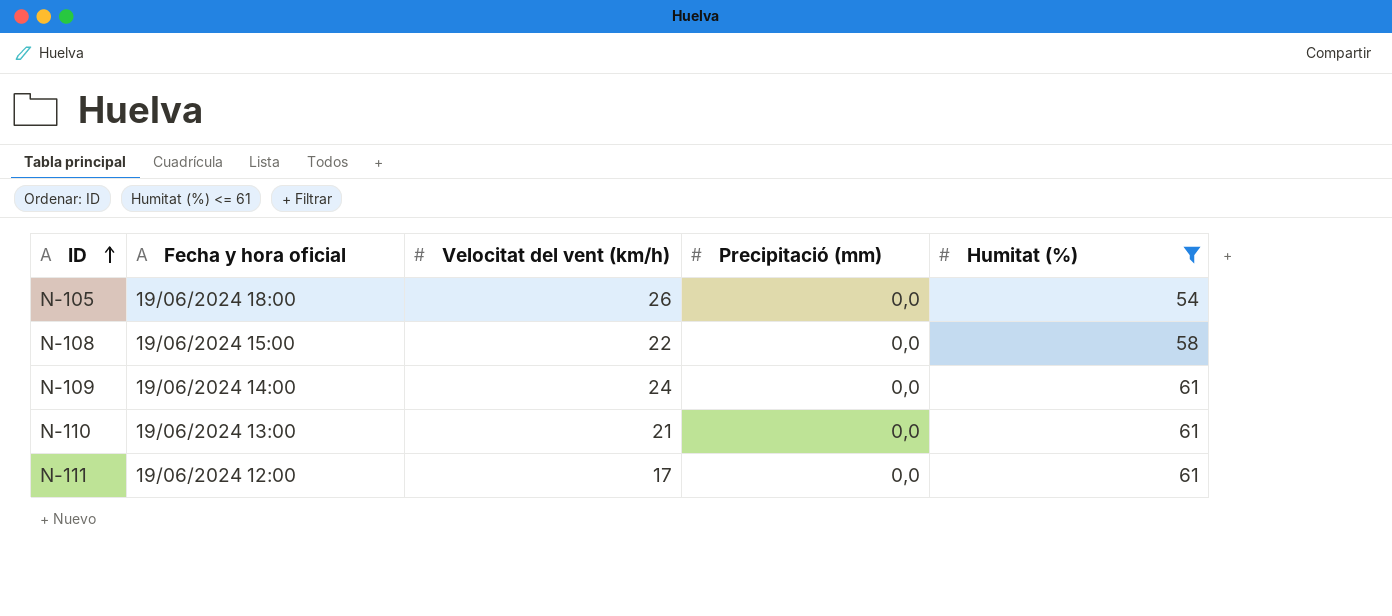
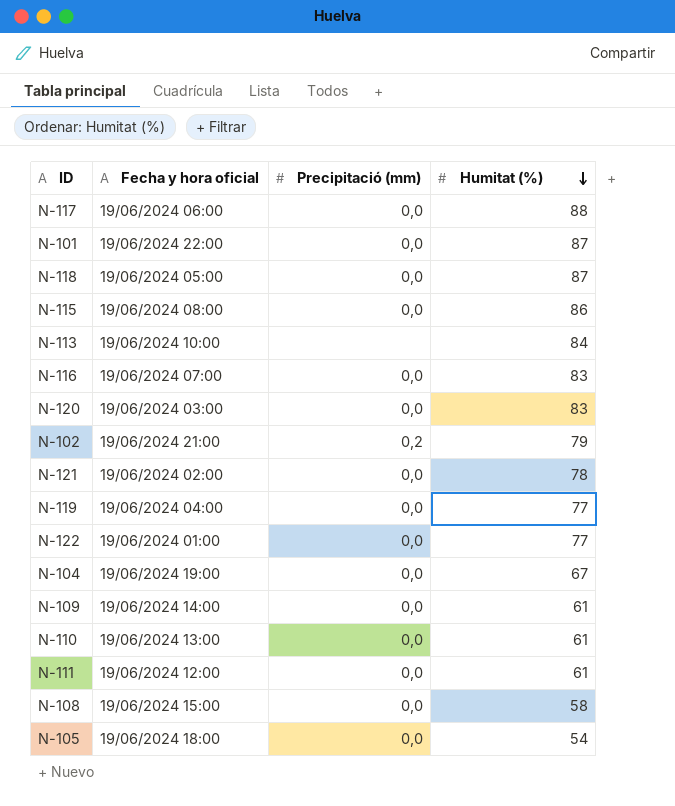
filter: Humitat (%) <= 61 -> none
row order: ID ascending -> Humitat (%) descending
column Velocitat del vent (km/h) | position: 3 -> none

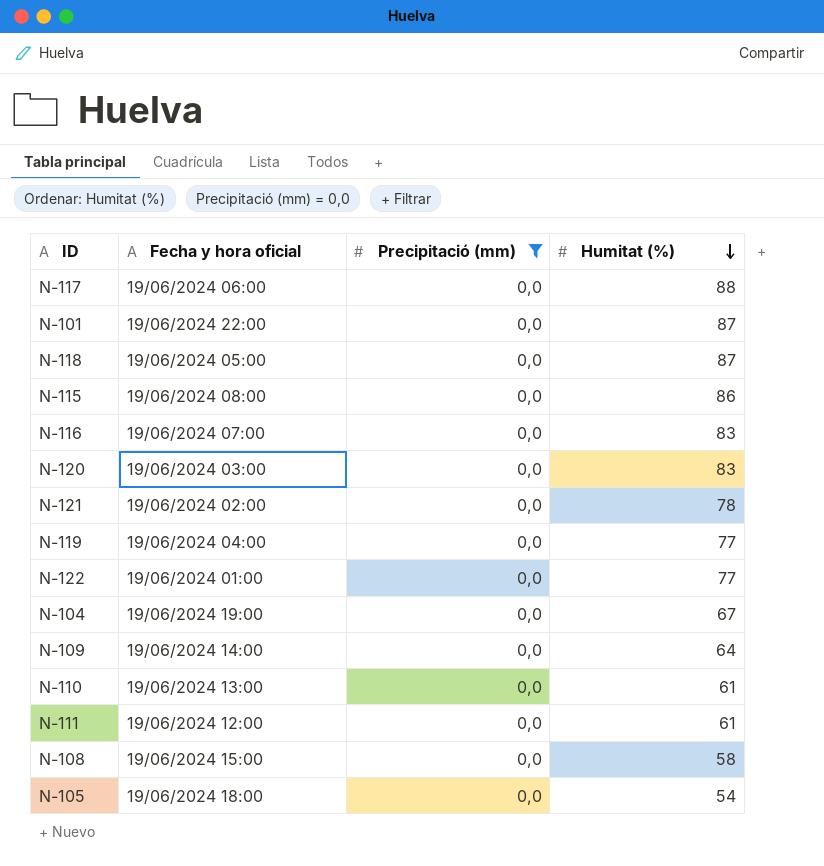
filter: none -> Precipitació (mm) = 0,0
N-109 | Humitat (%): 61 -> 64

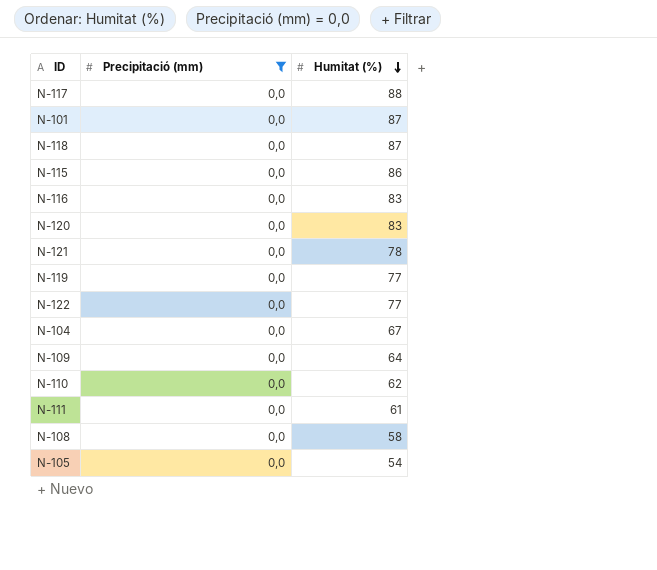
column Fecha y hora oficial | position: 2 -> none
N-110 | Humitat (%): 61 -> 62

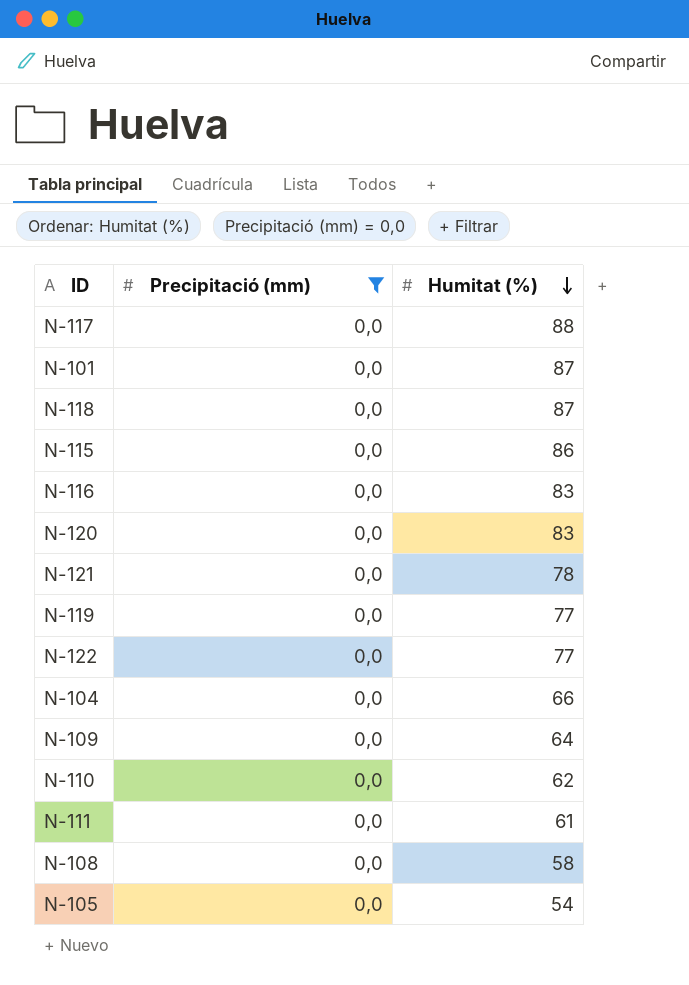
N-104 | Humitat (%): 67 -> 66

